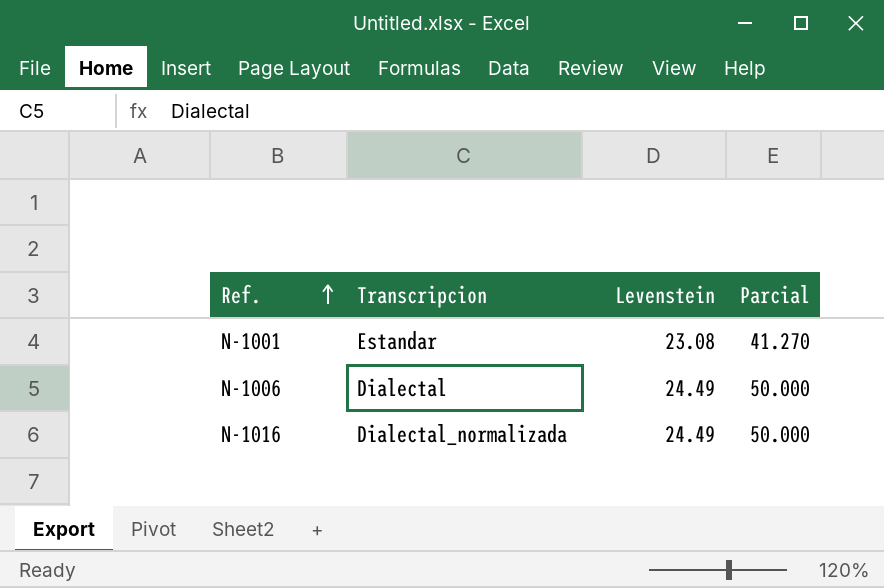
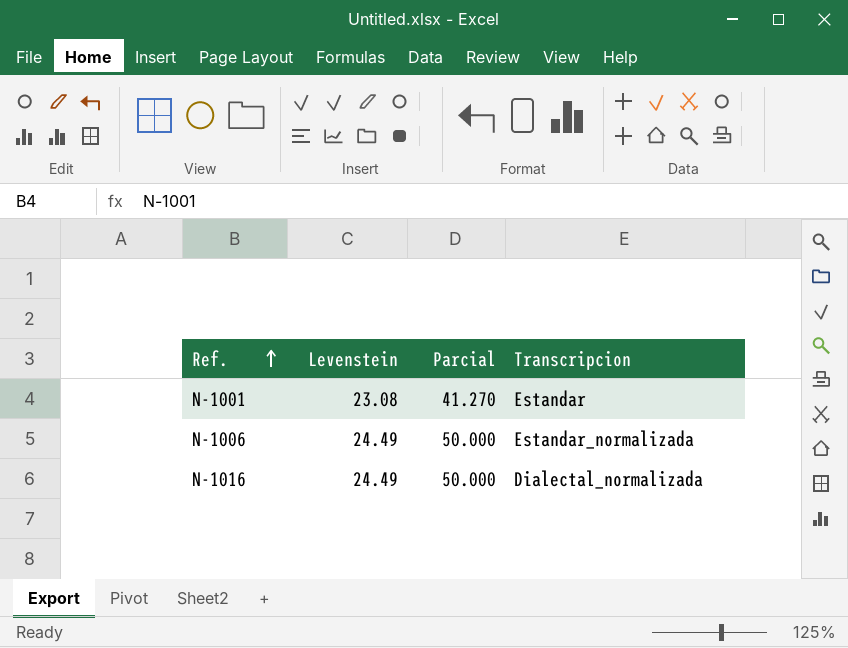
column Transcripcion | position: 2 -> 4
N-1006 | Transcripcion: Dialectal -> Estandar_normalizada

